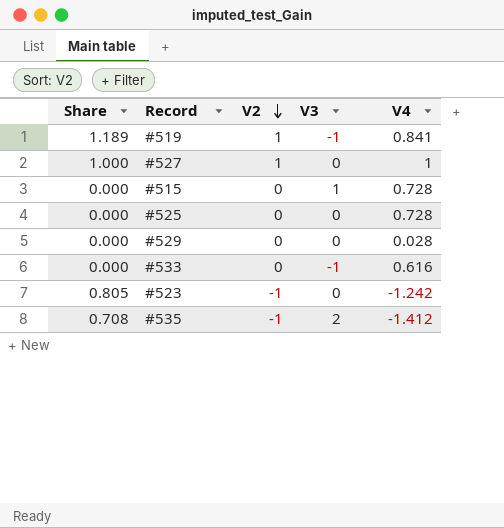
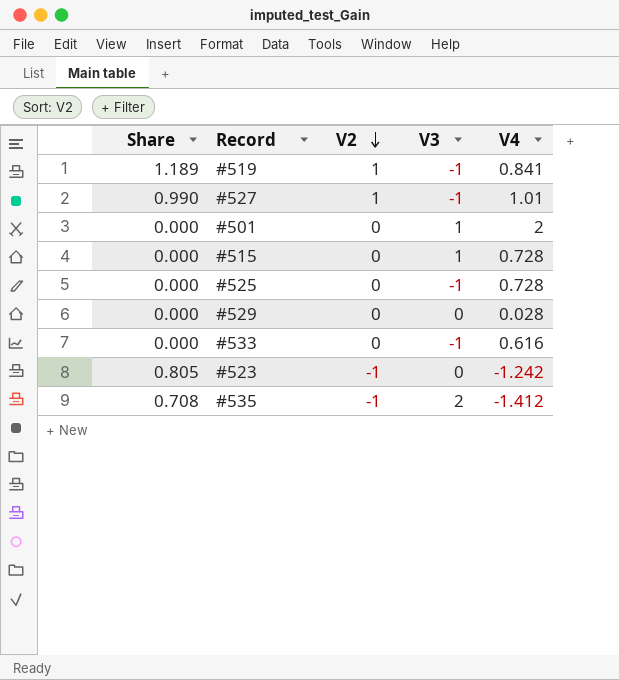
#527 | Share: 1.000 -> 0.990
#527 | V3: 0 -> -1
#527 | V4: 1 -> 1.01
row #501: none -> 0.000 | 0 | 1 | 2
#525 | V3: 0 -> -1

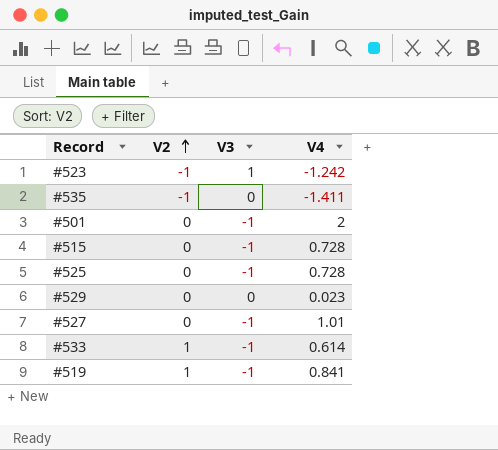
row order: V2 descending -> V2 ascending
column Share | formula: [V2] / [V4] -> none
#523 | V3: 0 -> 1
#535 | V3: 2 -> 0
#535 | V4: -1.412 -> -1.411
#501 | V3: 1 -> -1
#515 | V3: 1 -> -1
#529 | V4: 0.028 -> 0.023
#527 | V2: 1 -> 0
#533 | V2: 0 -> 1
#533 | V4: 0.616 -> 0.614

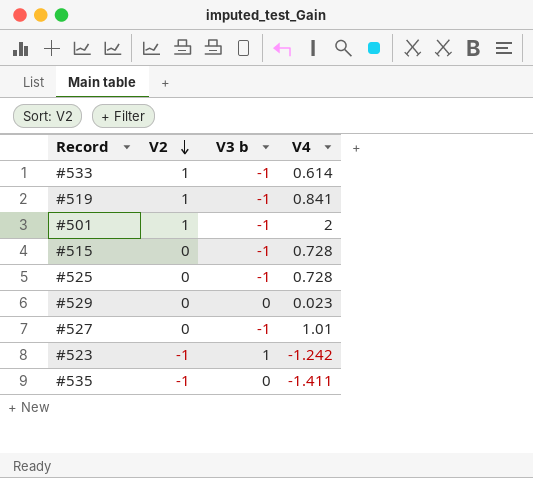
row order: V2 ascending -> V2 descending
column name: V3 -> V3 b
#501 | V2: 0 -> 1

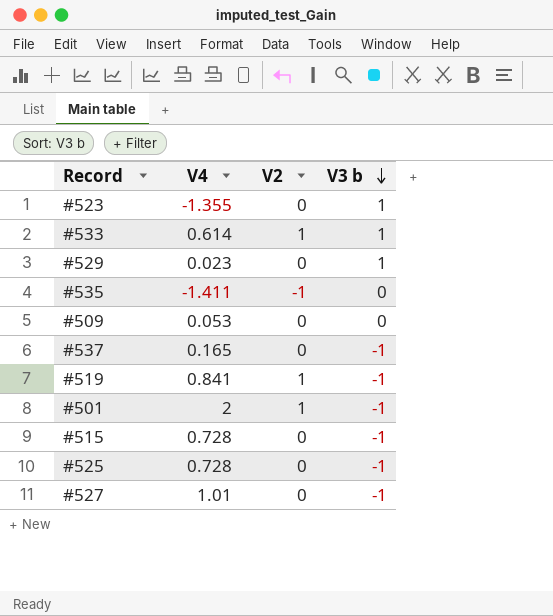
row order: V2 descending -> V3 b descending
column V4 | position: 4 -> 2
#523 | V4: -1.242 -> -1.355
#523 | V2: -1 -> 0
#533 | V3 b: -1 -> 1
#529 | V3 b: 0 -> 1
row #509: none -> 0.053 | 0 | 0
row #537: none -> 0.165 | 0 | -1

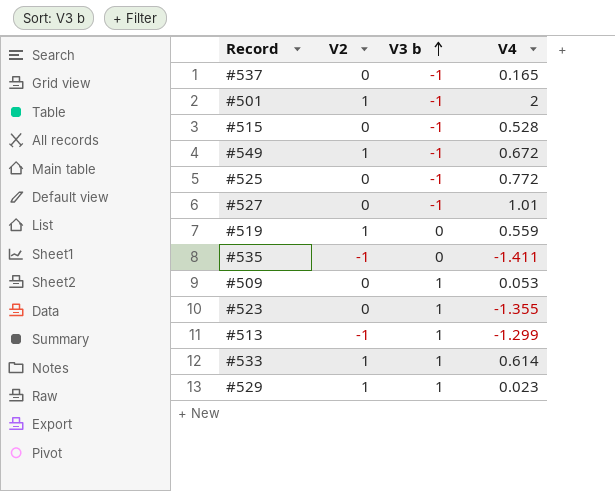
row order: V3 b descending -> V3 b ascending
column V4 | position: 2 -> 4
#515 | V4: 0.728 -> 0.528
row #549: none -> 1 | -1 | 0.672
#525 | V4: 0.728 -> 0.772
#519 | V3 b: -1 -> 0
#519 | V4: 0.841 -> 0.559
#509 | V3 b: 0 -> 1
row #513: none -> -1 | 1 | -1.299
#529 | V2: 0 -> 1

